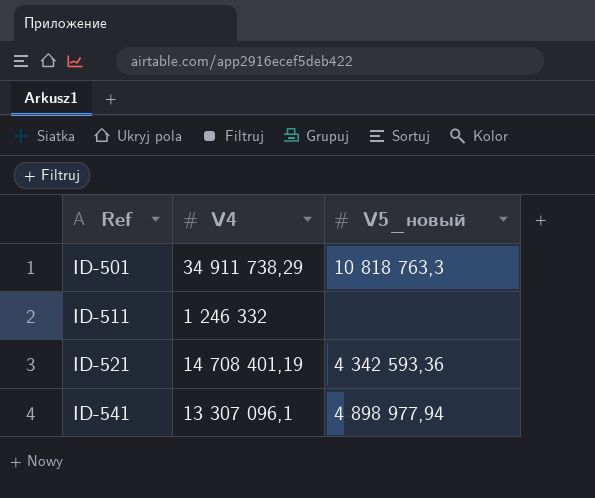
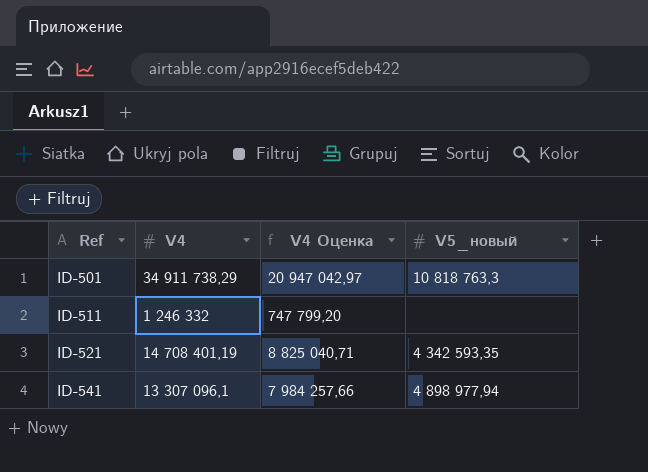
column V4 Оценка | formula: none -> [V4] * 0,6
ID-521 | V5_новый: 4 342 593,36 -> 4 342 593,35

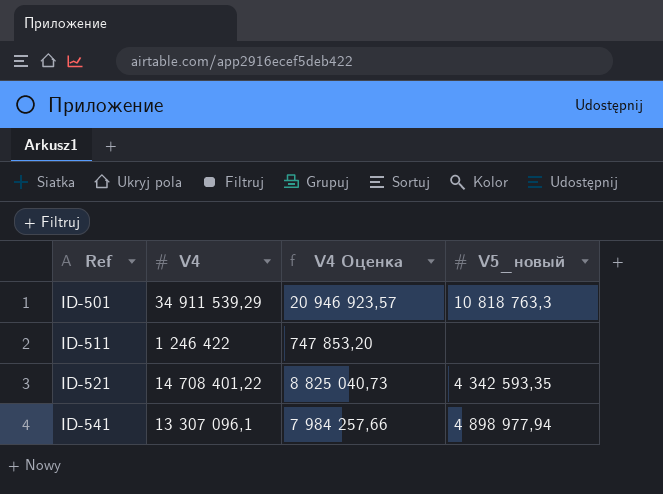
ID-501 | V4: 34 911 738,29 -> 34 911 539,29
ID-501 | V4 Оценка: 20 947 042,97 -> 20 946 923,57
ID-511 | V4: 1 246 332 -> 1 246 422
ID-511 | V4 Оценка: 747 799,20 -> 747 853,20
ID-521 | V4: 14 708 401,19 -> 14 708 401,22
ID-521 | V4 Оценка: 8 825 040,71 -> 8 825 040,73

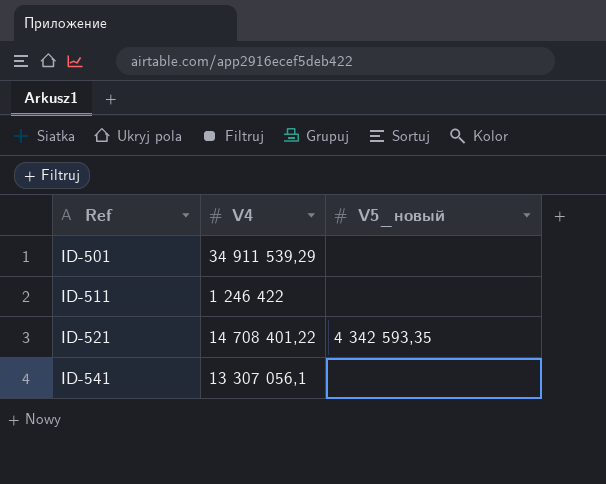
column V4 Оценка | formula: [V4] * 0,6 -> none
ID-501 | V5_новый: 10 818 763,3 -> none
ID-541 | V4: 13 307 096,1 -> 13 307 056,1
ID-541 | V5_новый: 4 898 977,94 -> none

